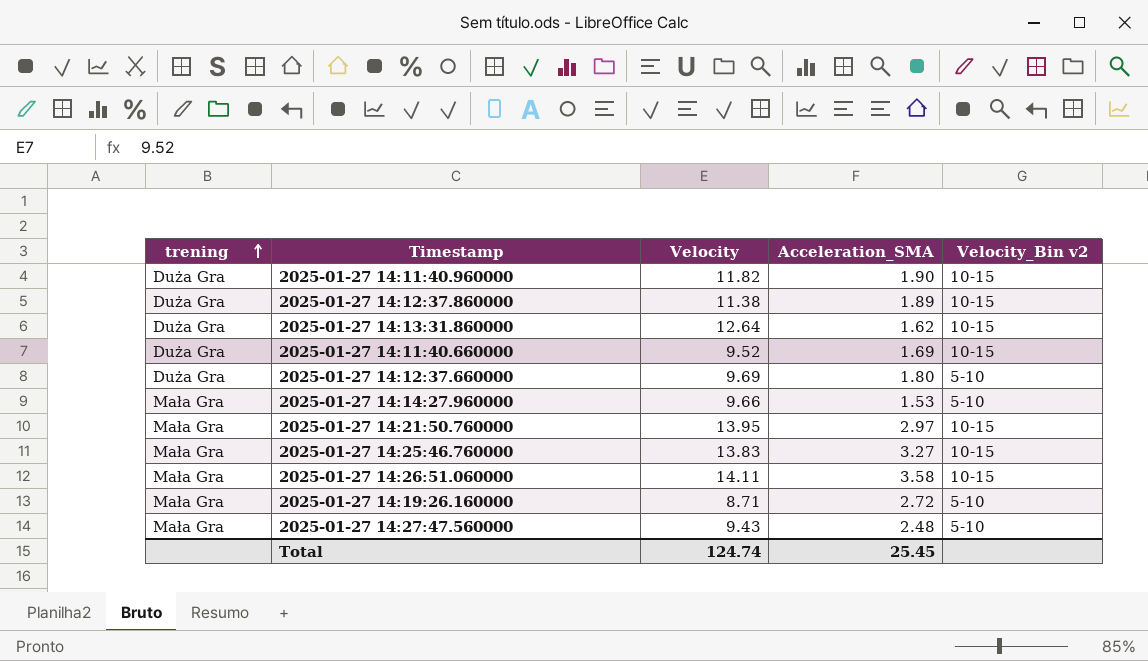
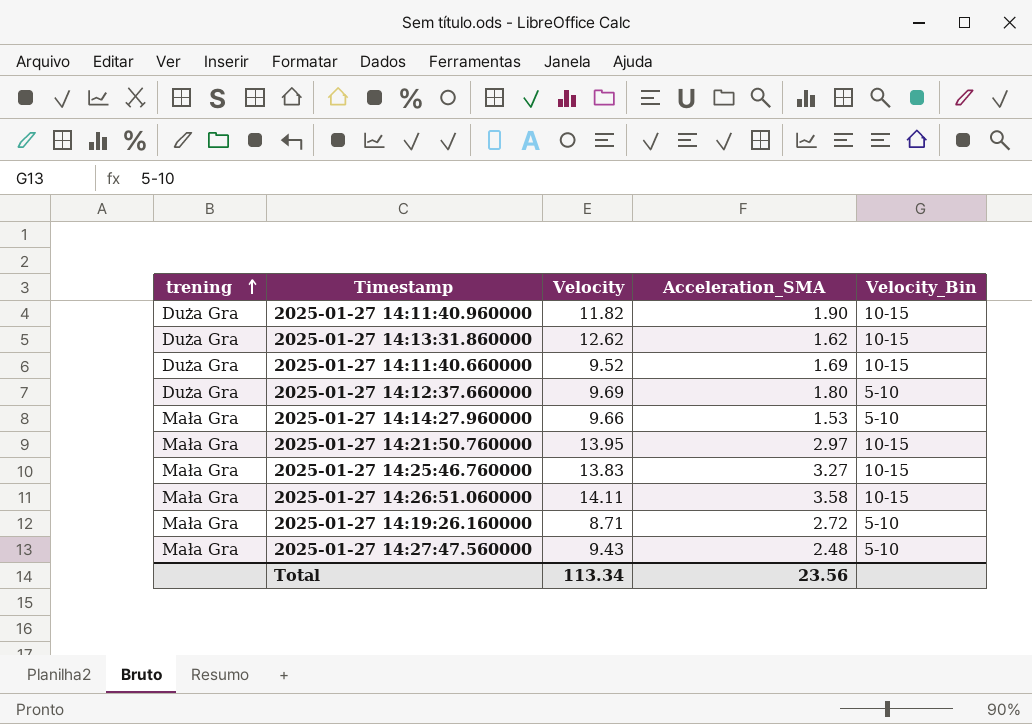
column name: Velocity_Bin v2 -> Velocity_Bin
row 2025-01-27 14:12:37.860000: Duża Gra | 11.38 | 1.89 | 10-15 -> none
2025-01-27 14:13:31.860000 | Velocity: 12.64 -> 12.62
Total | Velocity: 124.74 -> 113.34
Total | Acceleration_SMA: 25.45 -> 23.56

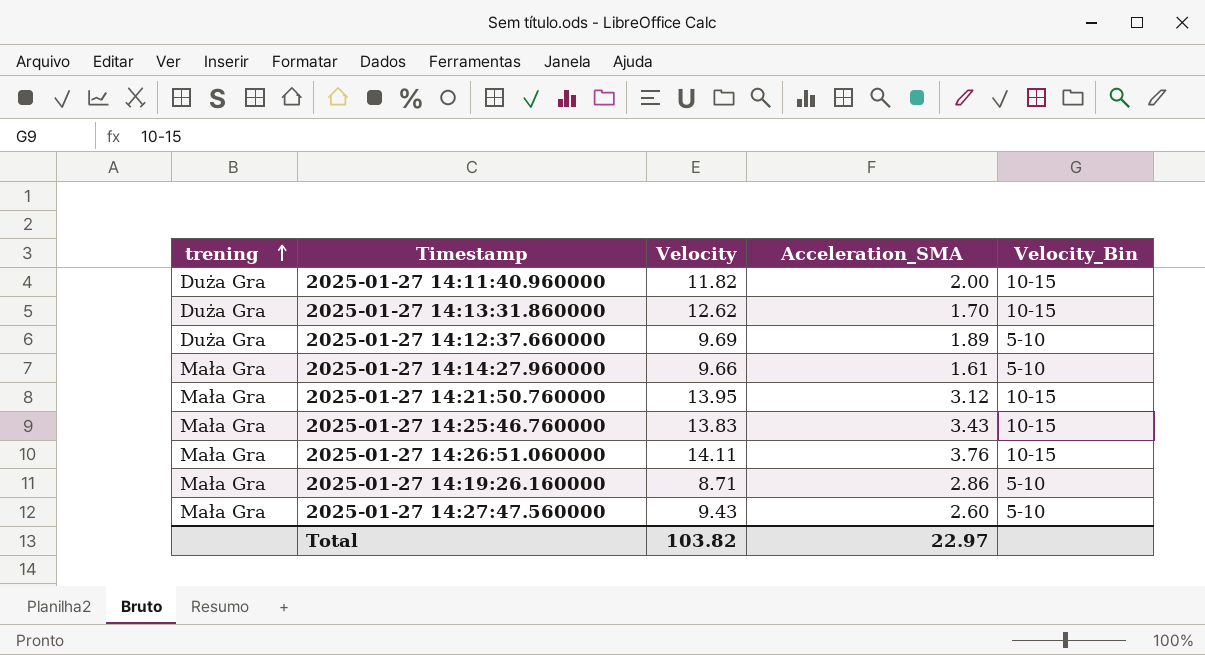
row 2025-01-27 14:11:40.660000: Duża Gra | 9.52 | 1.69 | 10-15 -> none
2025-01-27 14:11:40.960000 | Acceleration_SMA: 1.90 -> 2.00
2025-01-27 14:13:31.860000 | Acceleration_SMA: 1.62 -> 1.70
2025-01-27 14:12:37.660000 | Acceleration_SMA: 1.80 -> 1.89
2025-01-27 14:14:27.960000 | Acceleration_SMA: 1.53 -> 1.61
2025-01-27 14:21:50.760000 | Acceleration_SMA: 2.97 -> 3.12
2025-01-27 14:25:46.760000 | Acceleration_SMA: 3.27 -> 3.43
2025-01-27 14:26:51.060000 | Acceleration_SMA: 3.58 -> 3.76
2025-01-27 14:19:26.160000 | Acceleration_SMA: 2.72 -> 2.86
2025-01-27 14:27:47.560000 | Acceleration_SMA: 2.48 -> 2.60
Total | Velocity: 113.34 -> 103.82
Total | Acceleration_SMA: 23.56 -> 22.97

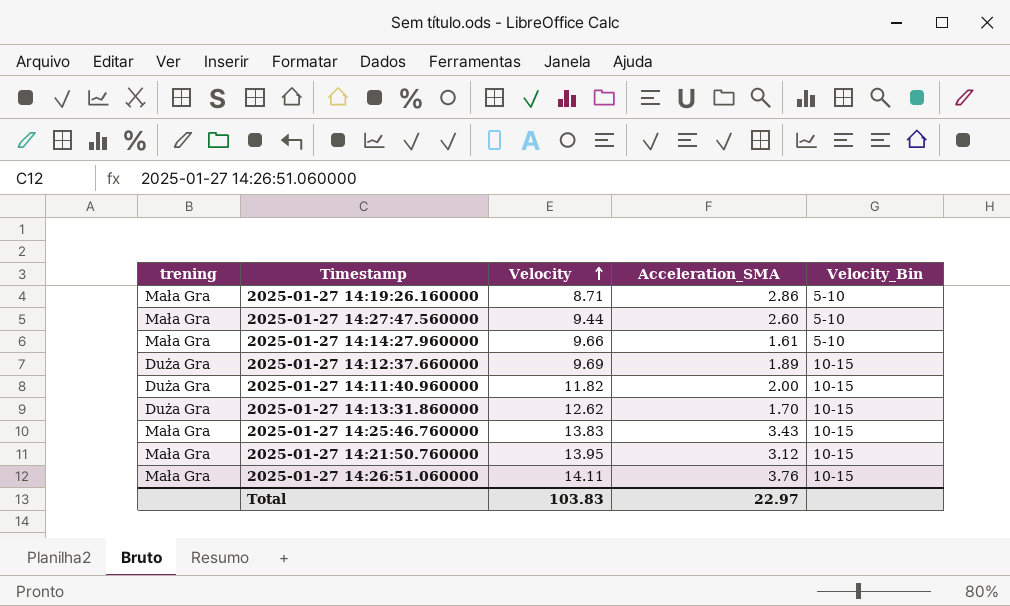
row order: trening ascending -> Velocity ascending
2025-01-27 14:27:47.560000 | Velocity: 9.43 -> 9.44
2025-01-27 14:12:37.660000 | Velocity_Bin: 5-10 -> 10-15
Total | Velocity: 103.82 -> 103.83

